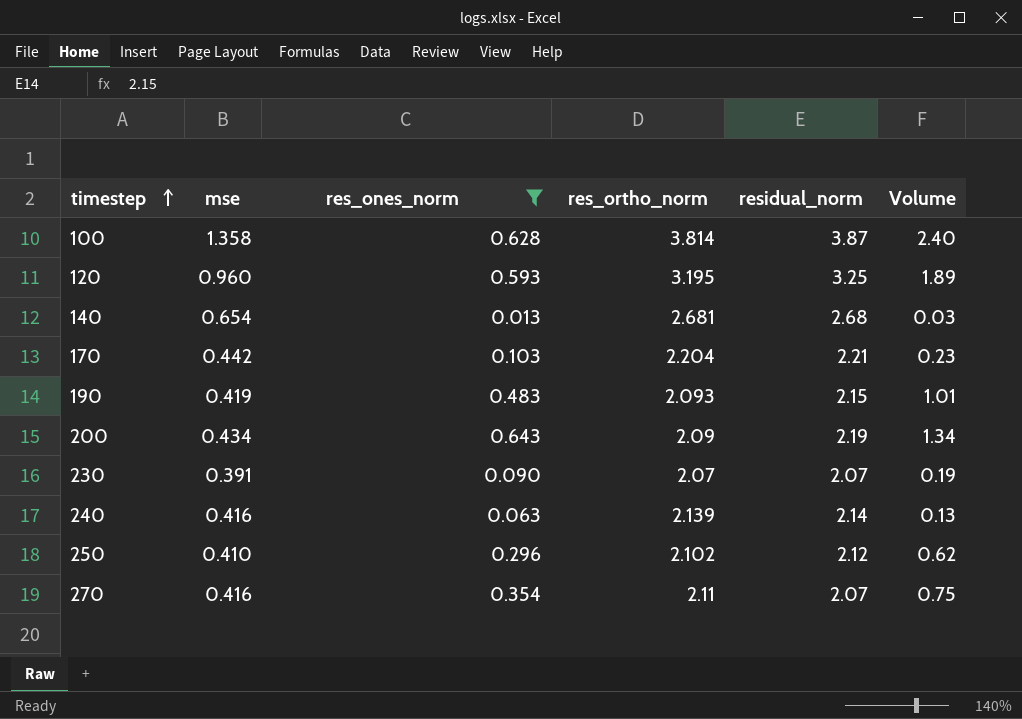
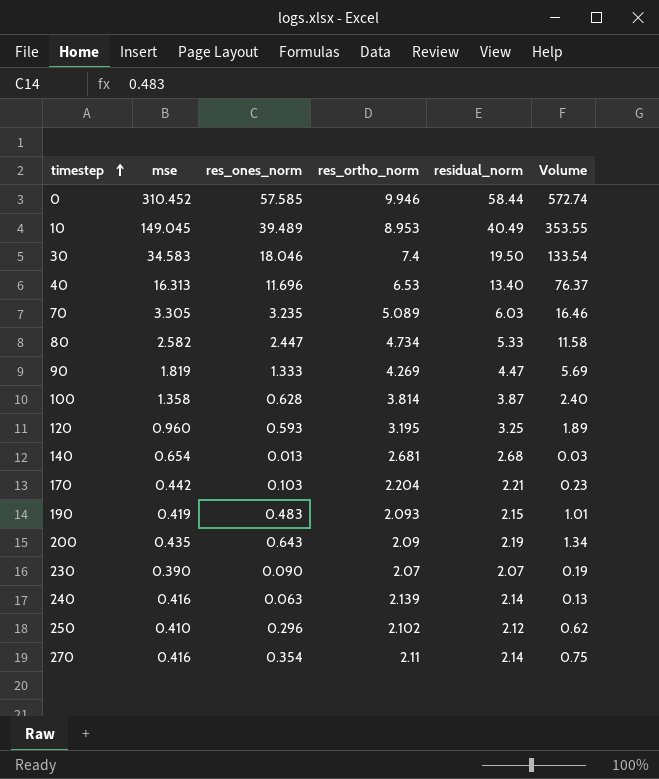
filter: res_ones_norm <= 0.643 -> none
200 | mse: 0.434 -> 0.435
230 | mse: 0.391 -> 0.390
270 | residual_norm: 2.07 -> 2.14

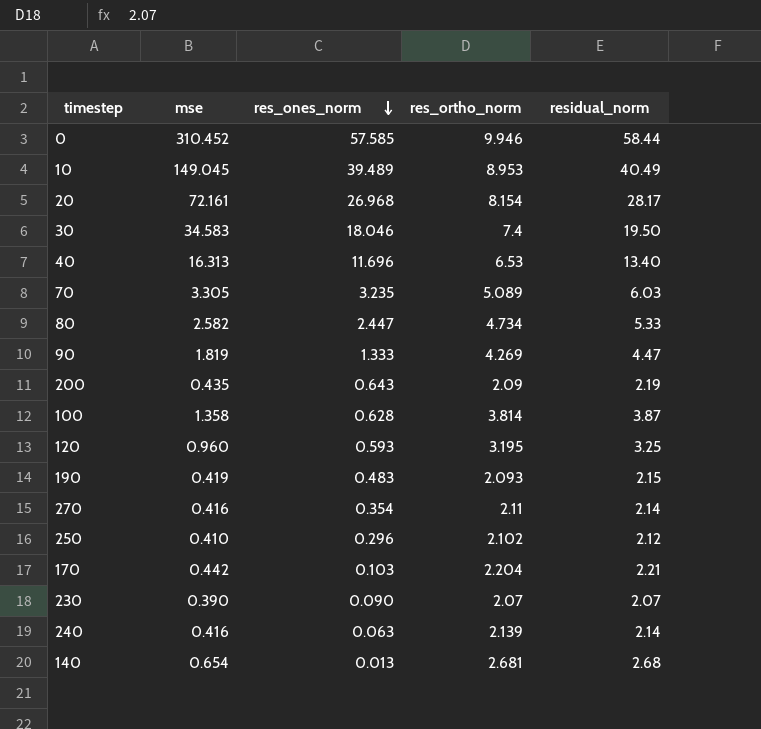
row order: timestep ascending -> res_ones_norm descending
column Volume | formula: [res_ones_norm] * [res_ortho_norm] -> none
row 20: none -> 72.161 | 26.968 | 8.154 | 28.17

